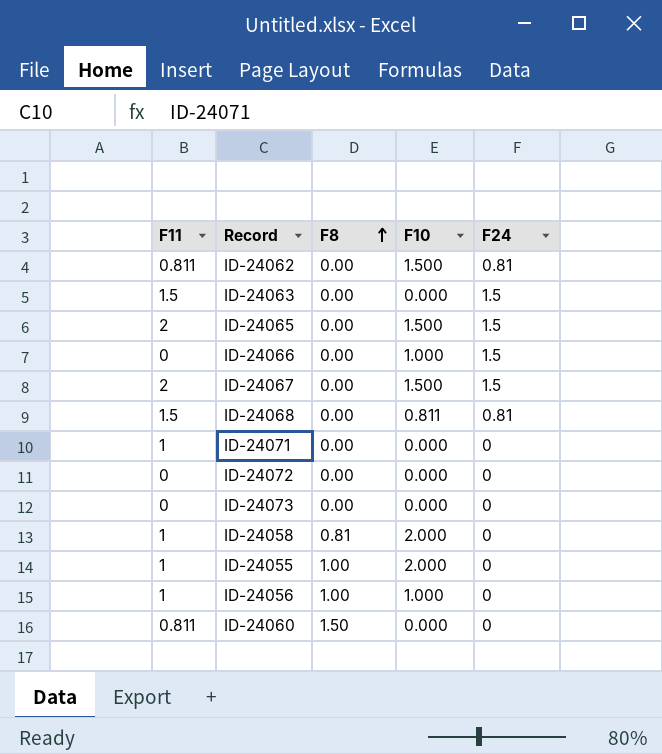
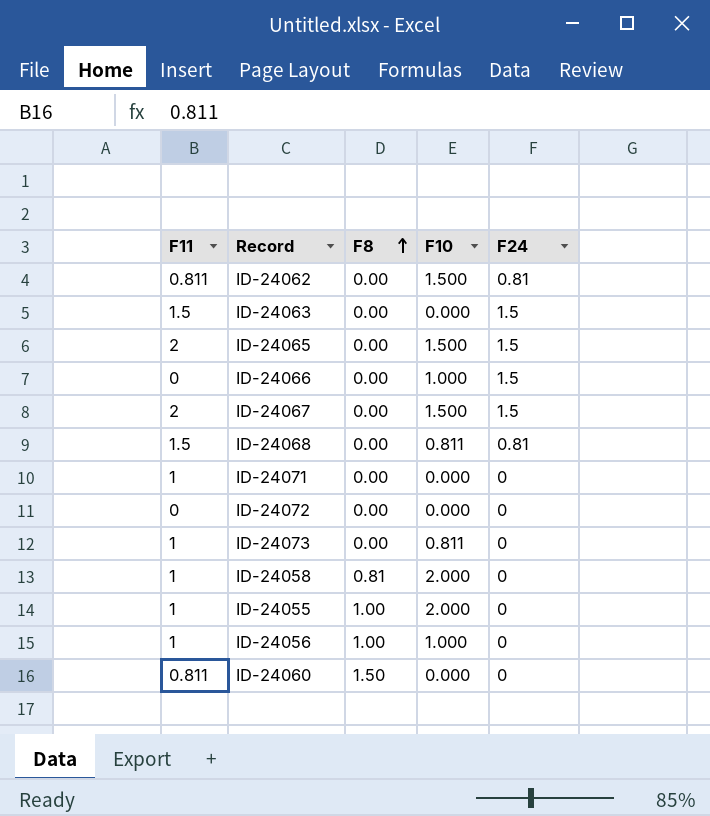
ID-24073 | F11: 0 -> 1
ID-24073 | F10: 0.000 -> 0.811

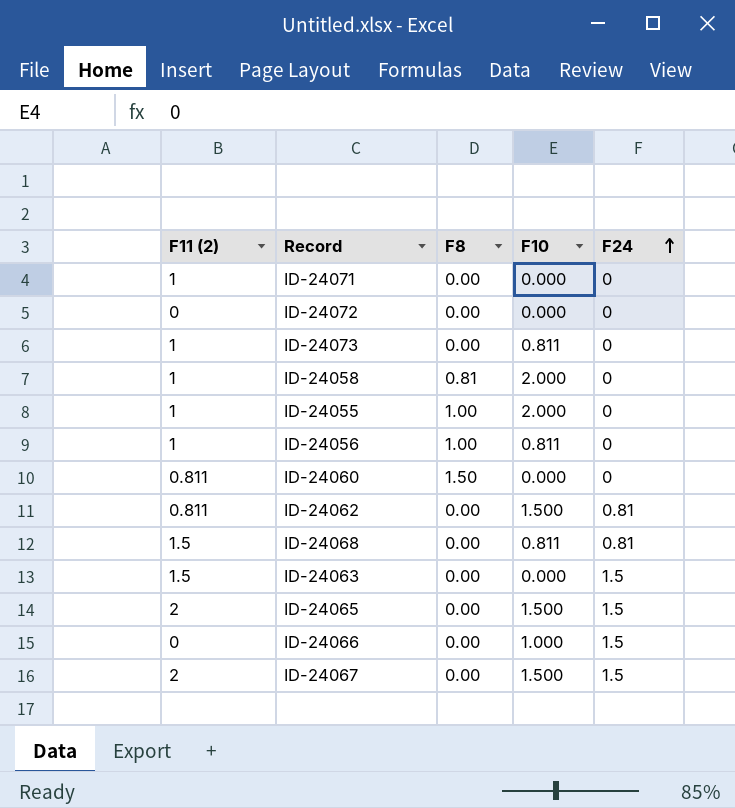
row order: F8 ascending -> F24 ascending
column name: F11 -> F11 (2)
ID-24056 | F10: 1.000 -> 0.811

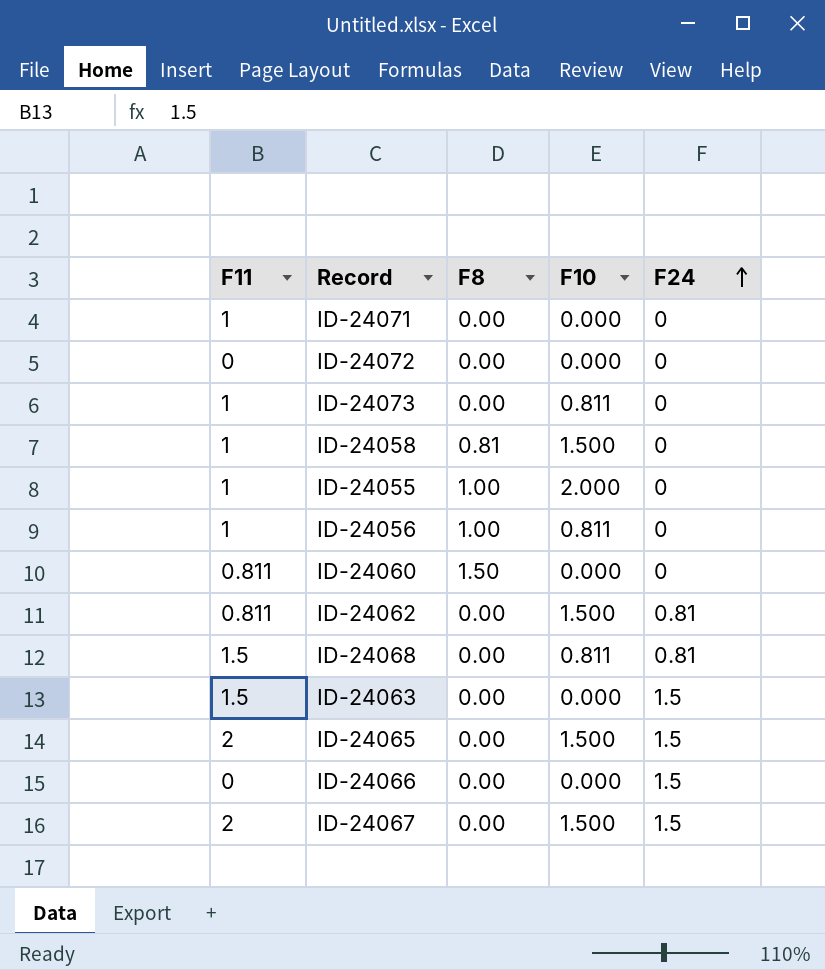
column name: F11 (2) -> F11
ID-24058 | F10: 2.000 -> 1.500
ID-24066 | F10: 1.000 -> 0.000

